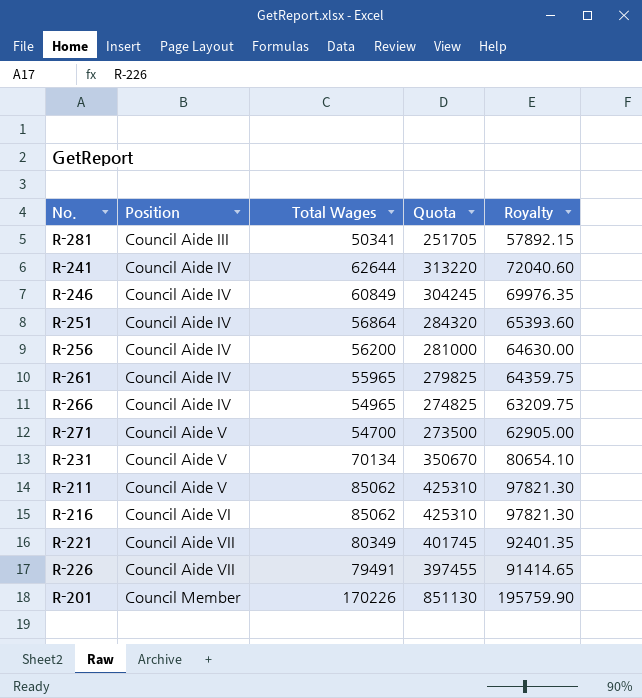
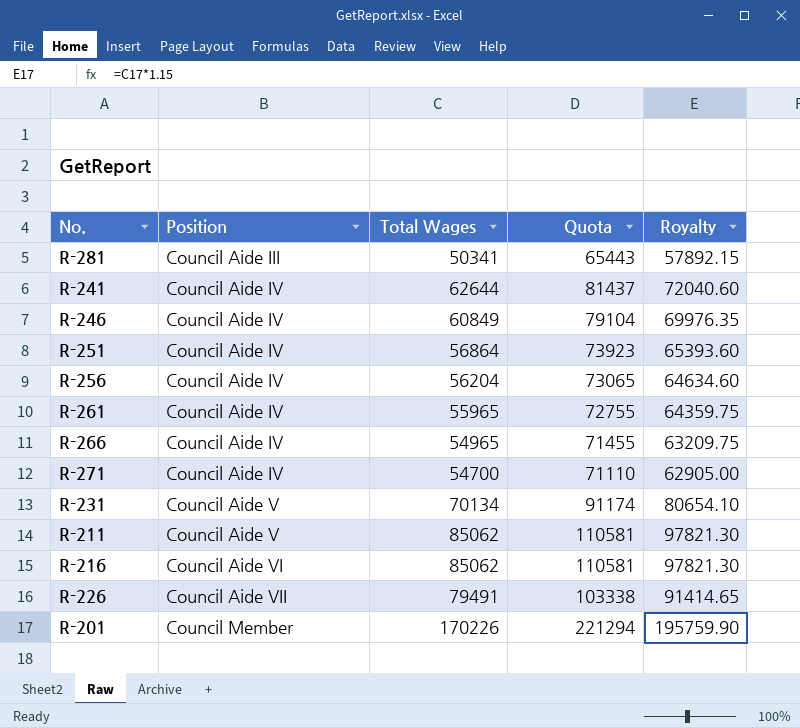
column Quota | formula: [Total Wages] * 5 -> [Total Wages] * 1.3
row R-221: Council Aide VII | 80349 | 401745 | 92401.35 -> none
R-256 | Total Wages: 56200 -> 56204
R-256 | Royalty: 64630.00 -> 64634.60
R-271 | Position: Council Aide V -> Council Aide IV

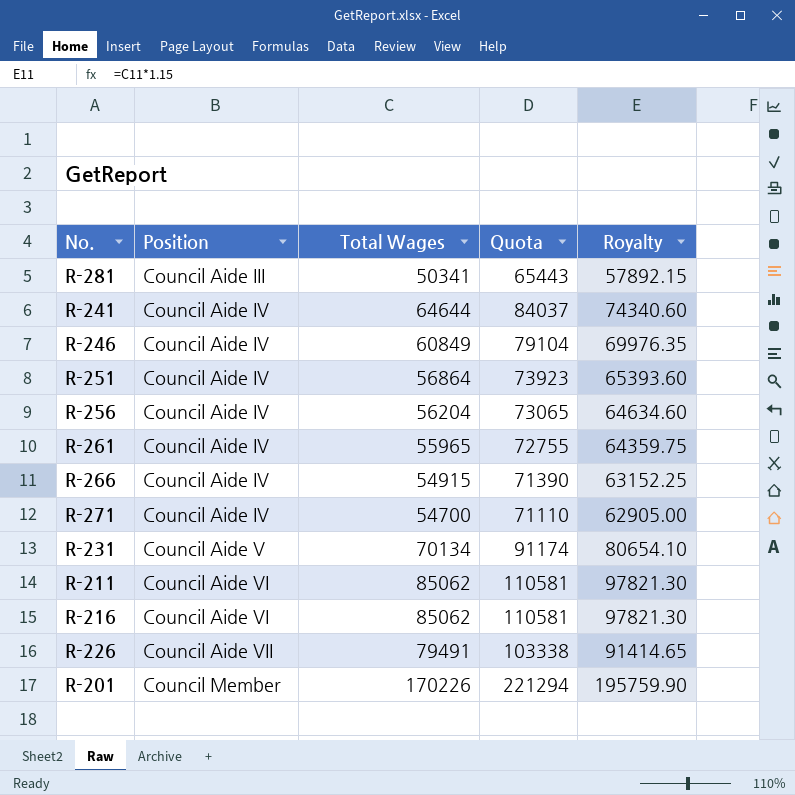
R-241 | Total Wages: 62644 -> 64644
R-241 | Quota: 81437 -> 84037
R-241 | Royalty: 72040.60 -> 74340.60
R-266 | Total Wages: 54965 -> 54915
R-266 | Quota: 71455 -> 71390
R-266 | Royalty: 63209.75 -> 63152.25
R-211 | Position: Council Aide V -> Council Aide VI

